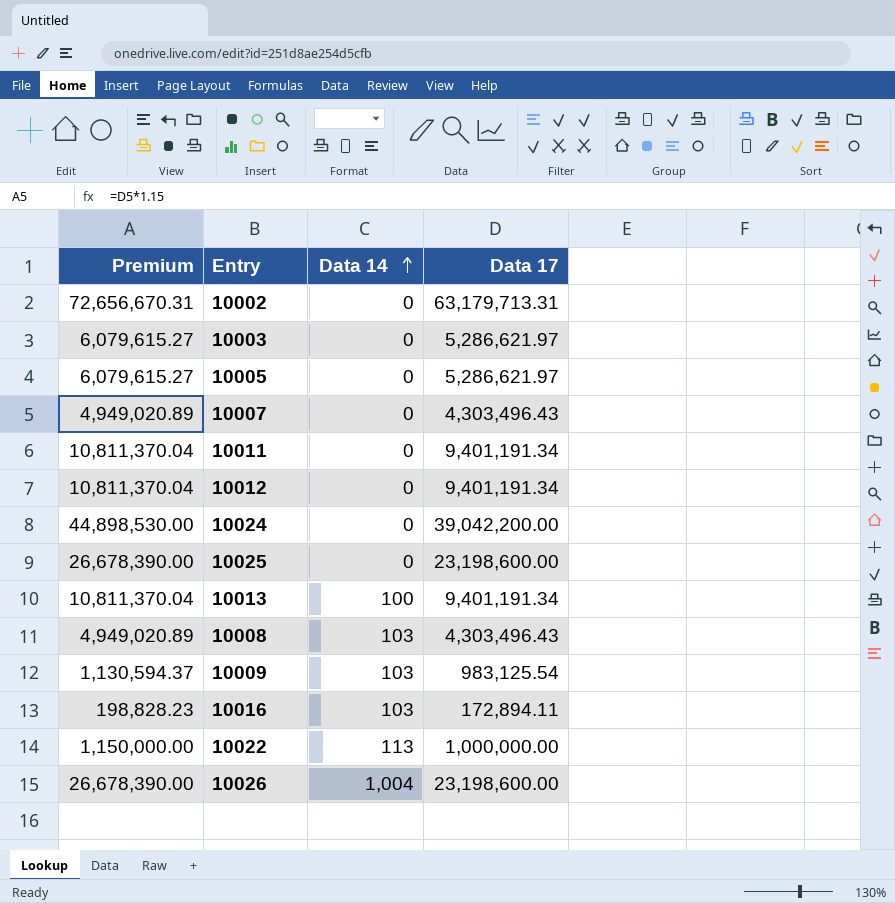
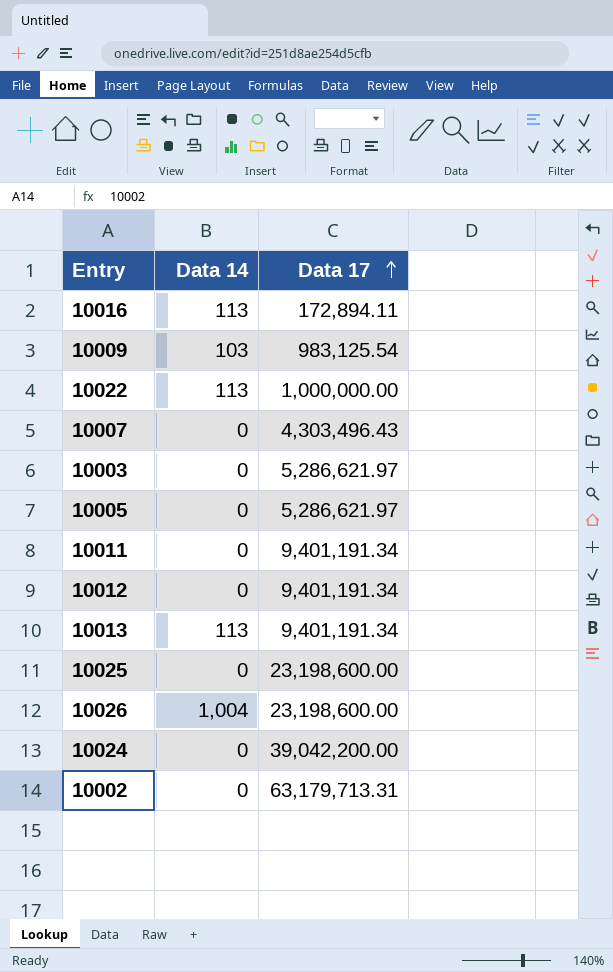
row order: Data 14 ascending -> Data 17 ascending
column Premium | formula: [Data 17] * 1.15 -> none
row 10008: 4,949,020.89 | 103 | 4,303,496.43 -> none
10016 | Data 14: 103 -> 113
10013 | Data 14: 100 -> 113

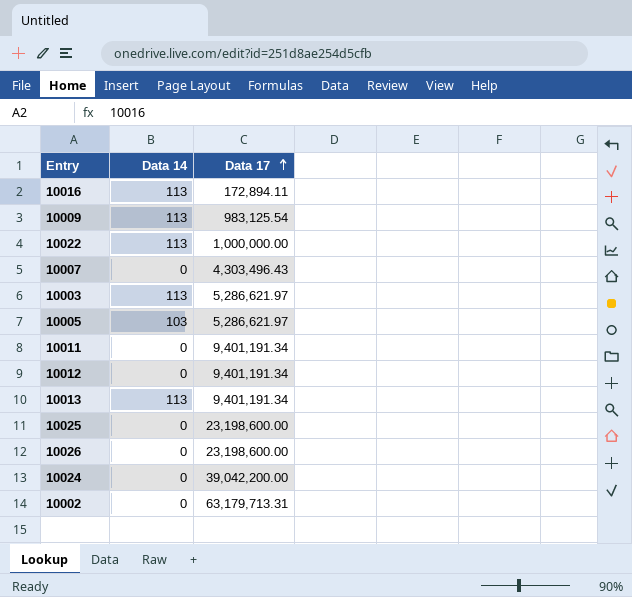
10009 | Data 14: 103 -> 113
10003 | Data 14: 0 -> 113
10005 | Data 14: 0 -> 103
10026 | Data 14: 1,004 -> 0

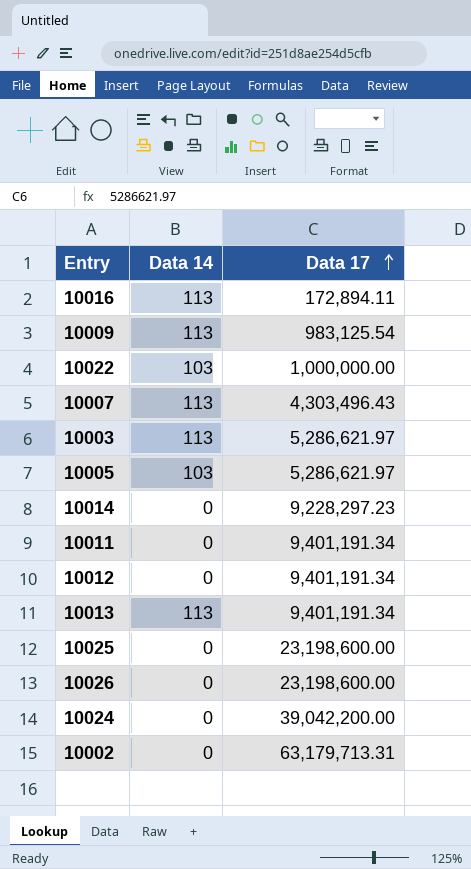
10022 | Data 14: 113 -> 103
10007 | Data 14: 0 -> 113
row 10014: none -> 0 | 9,228,297.23

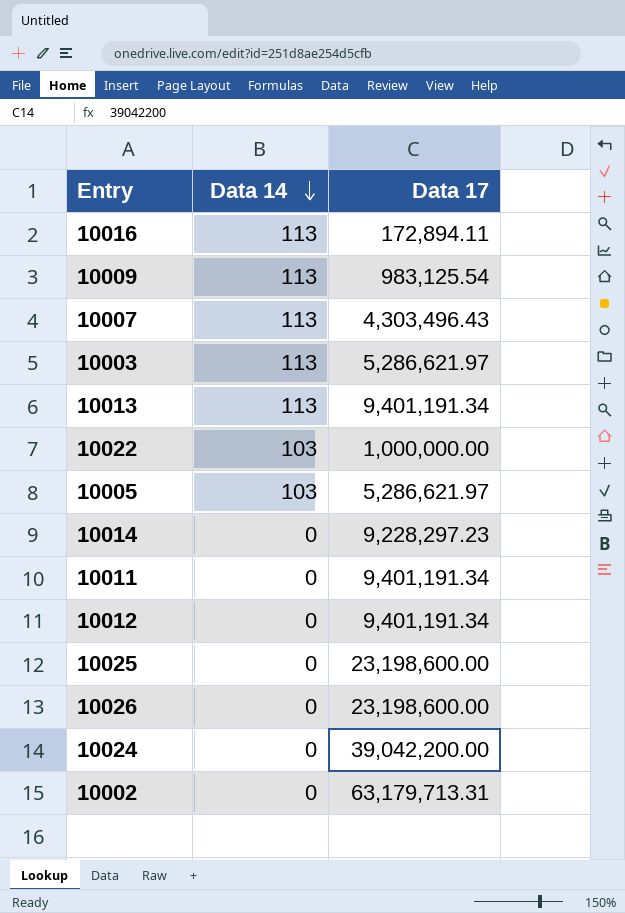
row order: Data 17 ascending -> Data 14 descending

